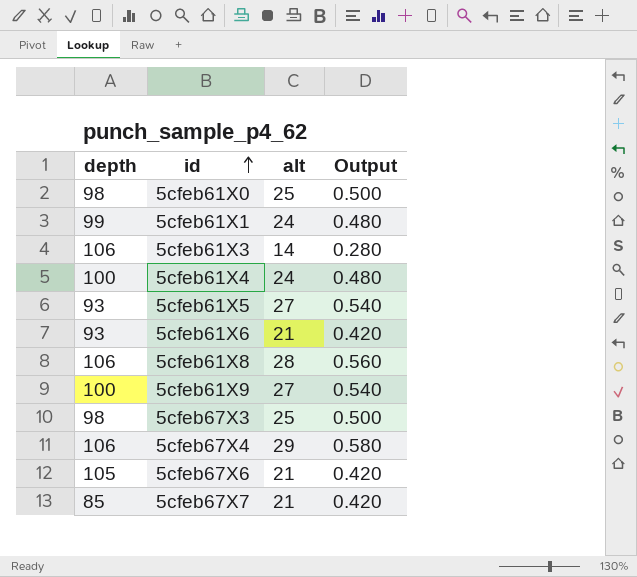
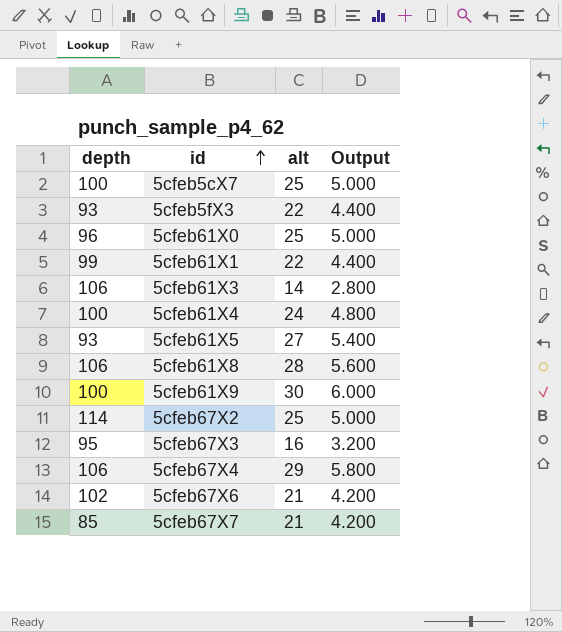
column Output | formula: [alt] * 0.02 -> [alt] * 0.2
row 5cfeb61X6: 93 | 21 | 0.420 -> none
row 5cfeb5cX7: none -> 100 | 25 | 5.000
row 5cfeb5fX3: none -> 93 | 22 | 4.400
5cfeb61X0 | depth: 98 -> 96
5cfeb61X1 | alt: 24 -> 22
5cfeb61X9 | alt: 27 -> 30
row 5cfeb67X2: none -> 114 | 25 | 5.000
5cfeb67X3 | depth: 98 -> 95
5cfeb67X3 | alt: 25 -> 16
5cfeb67X6 | depth: 105 -> 102

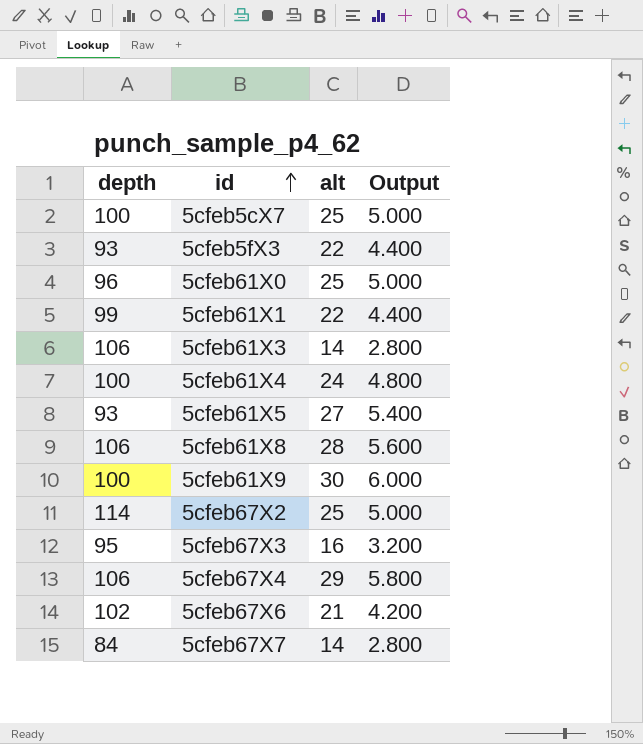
5cfeb67X7 | depth: 85 -> 84
5cfeb67X7 | alt: 21 -> 14
5cfeb67X7 | Output: 4.200 -> 2.800

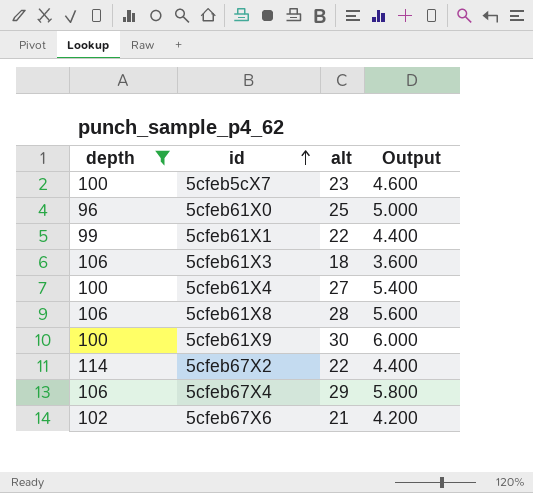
filter: none -> depth >= 96
5cfeb5cX7 | alt: 25 -> 23
5cfeb5cX7 | Output: 5.000 -> 4.600
5cfeb61X3 | alt: 14 -> 18
5cfeb61X3 | Output: 2.800 -> 3.600
5cfeb61X4 | alt: 24 -> 27
5cfeb61X4 | Output: 4.800 -> 5.400
5cfeb67X2 | alt: 25 -> 22
5cfeb67X2 | Output: 5.000 -> 4.400

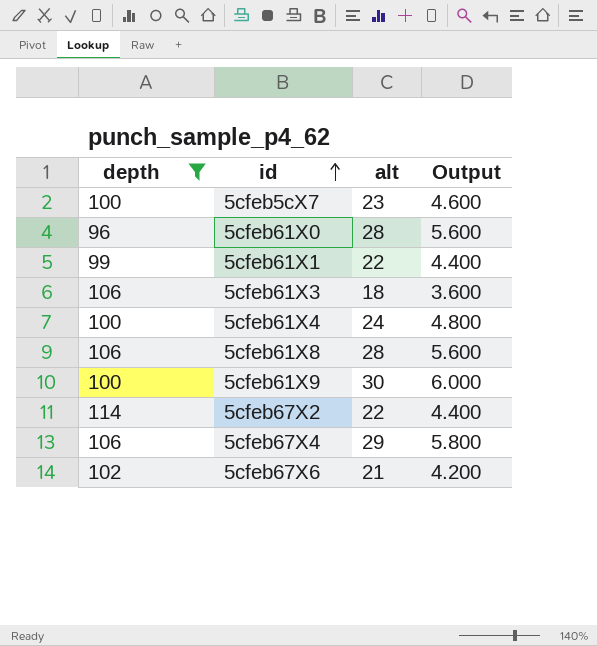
5cfeb61X0 | alt: 25 -> 28
5cfeb61X0 | Output: 5.000 -> 5.600
5cfeb61X4 | alt: 27 -> 24
5cfeb61X4 | Output: 5.400 -> 4.800

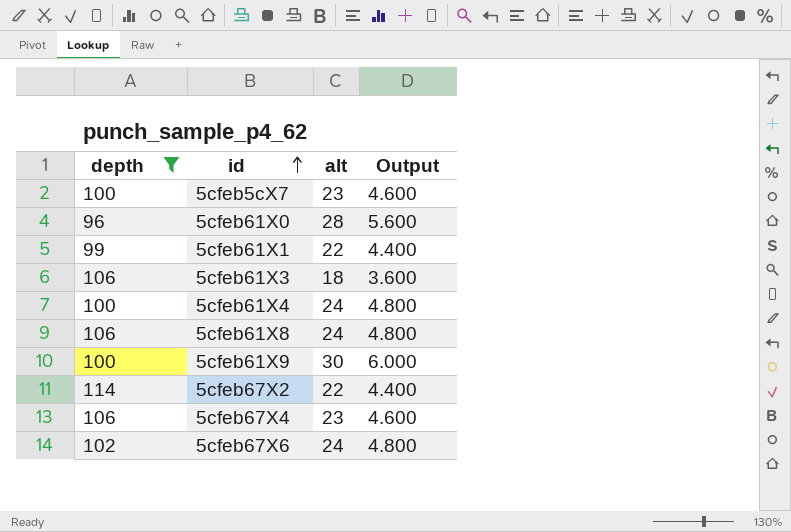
5cfeb61X8 | alt: 28 -> 24
5cfeb61X8 | Output: 5.600 -> 4.800
5cfeb67X4 | alt: 29 -> 23
5cfeb67X4 | Output: 5.800 -> 4.600
5cfeb67X6 | alt: 21 -> 24
5cfeb67X6 | Output: 4.200 -> 4.800

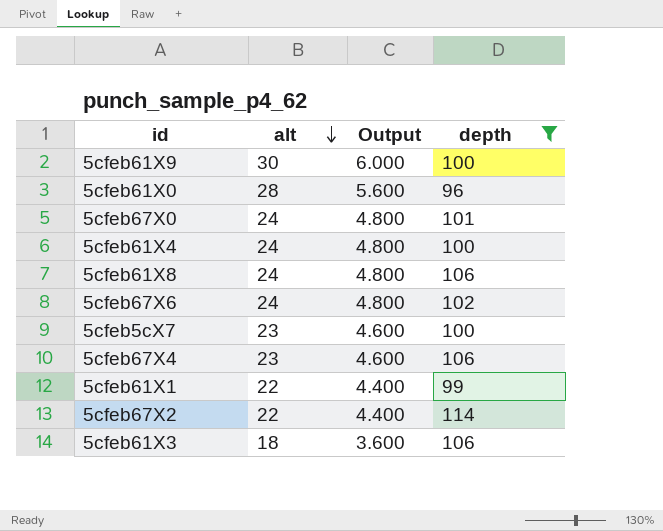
row order: id ascending -> alt descending
column depth | position: 1 -> 4
row 5cfeb67X0: none -> 24 | 4.800 | 101

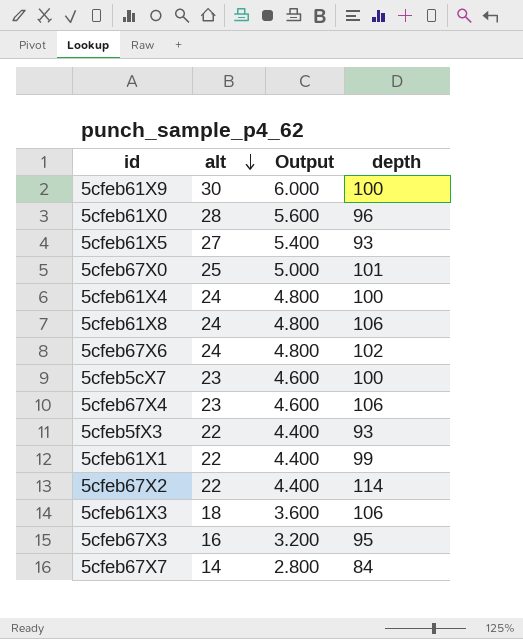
filter: depth >= 96 -> none
5cfeb67X0 | alt: 24 -> 25
5cfeb67X0 | Output: 4.800 -> 5.000

